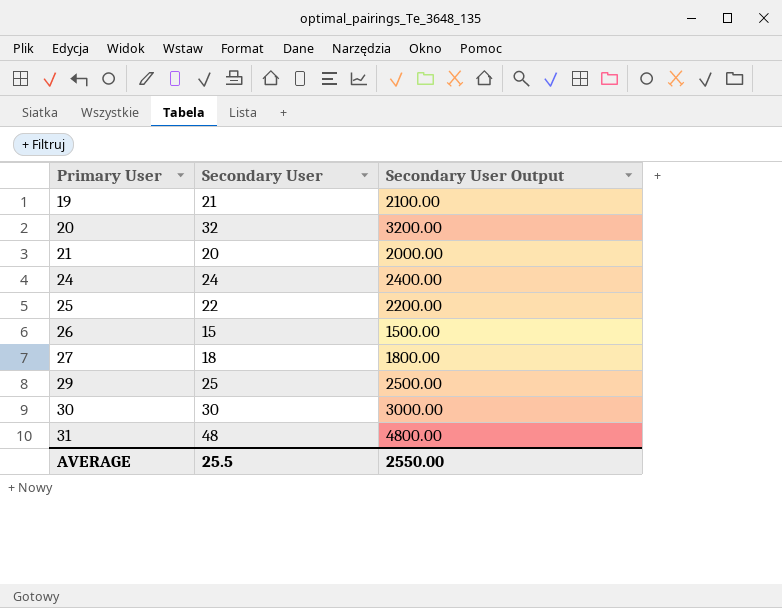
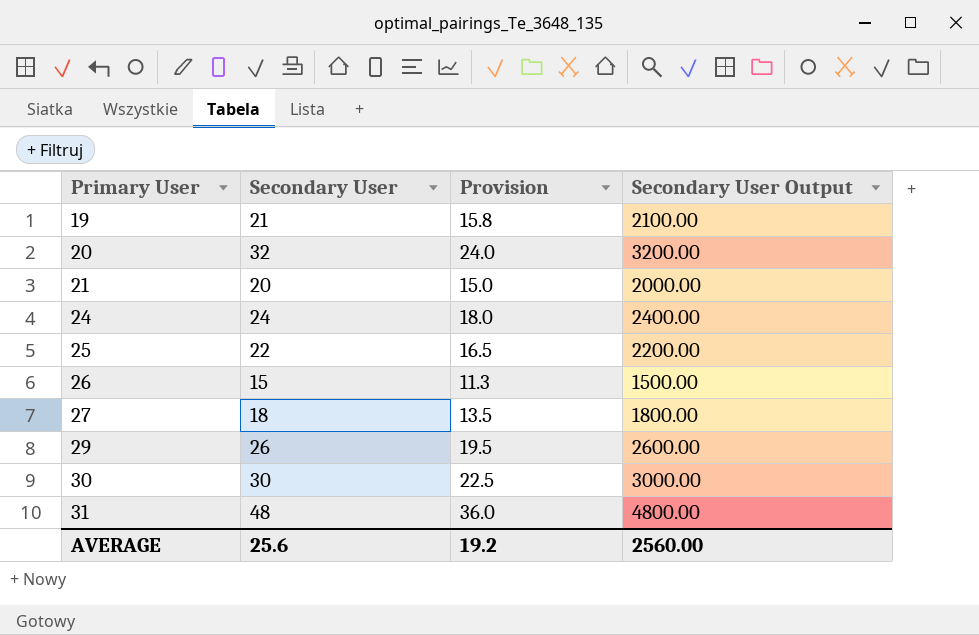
column Provision | formula: none -> [Secondary User] * 0.75
29 | Secondary User: 25 -> 26
29 | Secondary User Output: 2500.00 -> 2600.00
AVERAGE | Secondary User: 25.5 -> 25.6
AVERAGE | Secondary User Output: 2550.00 -> 2560.00

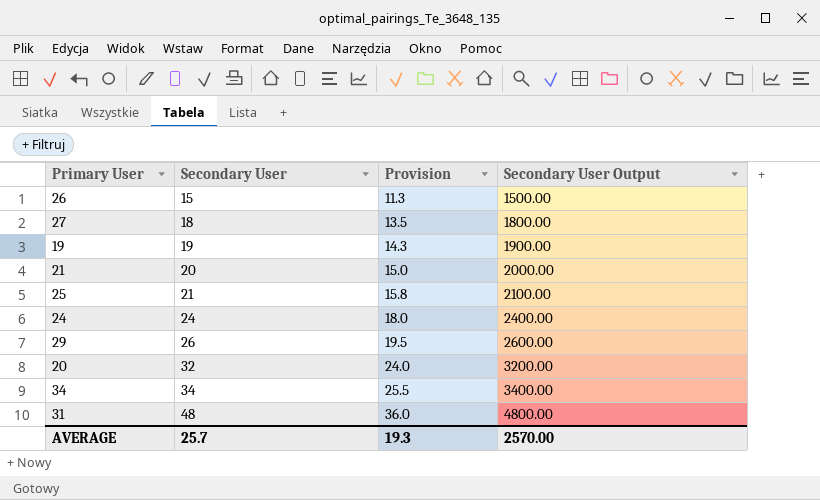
row order: Primary User ascending -> Secondary User ascending
row 30: 30 | 22.5 | 3000.00 -> none
19 | Secondary User: 21 -> 19
19 | Provision: 15.8 -> 14.3
19 | Secondary User Output: 2100.00 -> 1900.00
25 | Secondary User: 22 -> 21
25 | Provision: 16.5 -> 15.8
25 | Secondary User Output: 2200.00 -> 2100.00
row 34: none -> 34 | 25.5 | 3400.00
AVERAGE | Secondary User: 25.6 -> 25.7
AVERAGE | Provision: 19.2 -> 19.3
AVERAGE | Secondary User Output: 2560.00 -> 2570.00

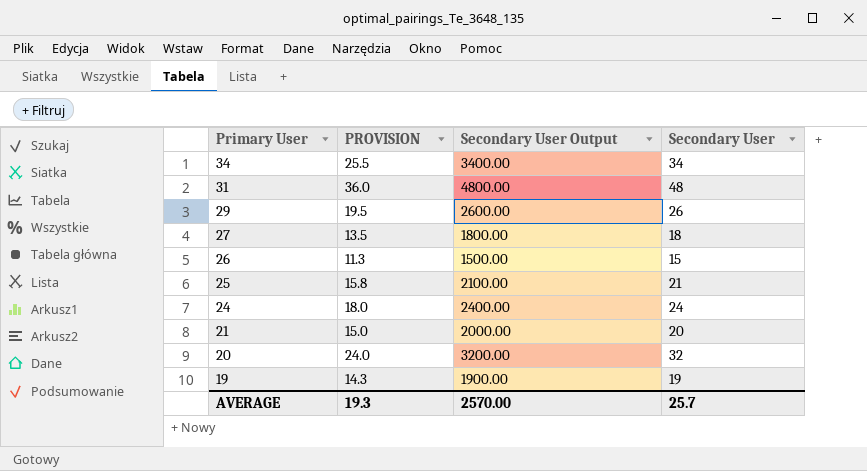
row order: Secondary User ascending -> Primary User descending
column name: Provision -> PROVISION
column Secondary User | position: 2 -> 4

